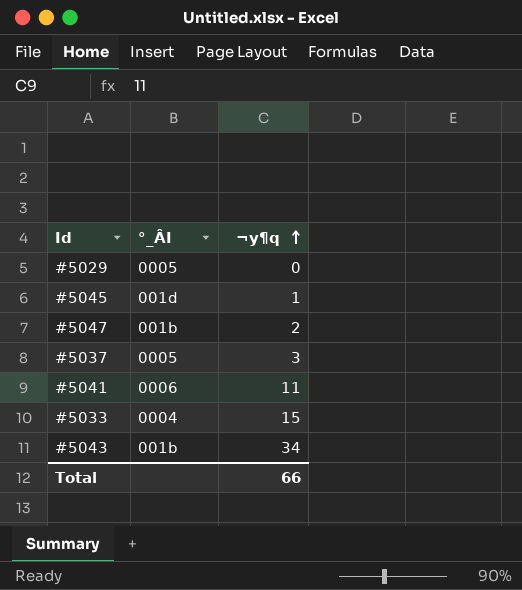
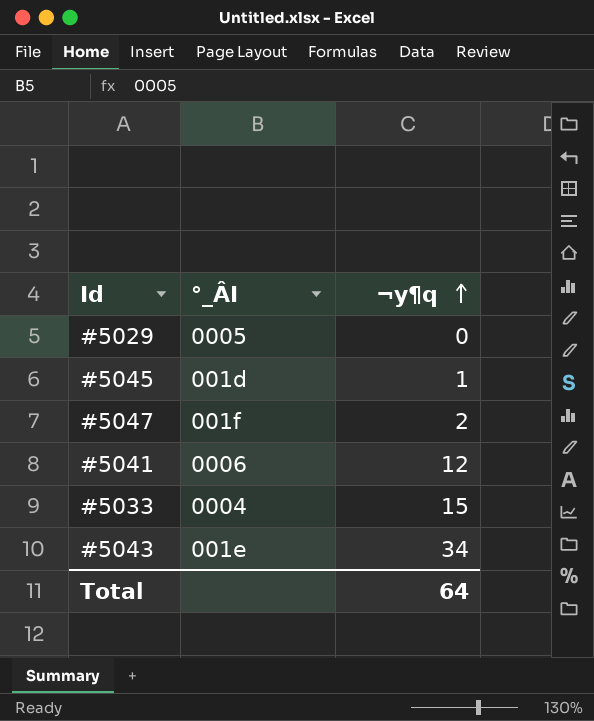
row #5037: 0005 | 3 -> none
#5047 | °_ÂI: 001b -> 001f
#5041 | ¬y¶q: 11 -> 12
#5043 | °_ÂI: 001b -> 001e
Total | ¬y¶q: 66 -> 64

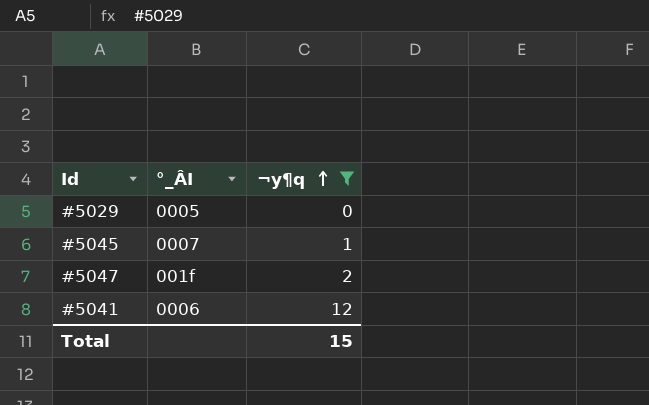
filter: none -> ¬y¶q <= 12
#5045 | °_ÂI: 001d -> 0007
Total | ¬y¶q: 64 -> 15

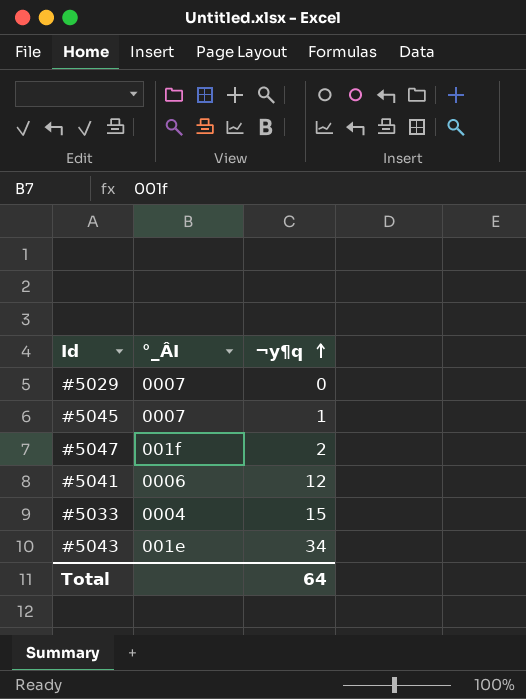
filter: ¬y¶q <= 12 -> none
#5029 | °_ÂI: 0005 -> 0007
Total | ¬y¶q: 15 -> 64

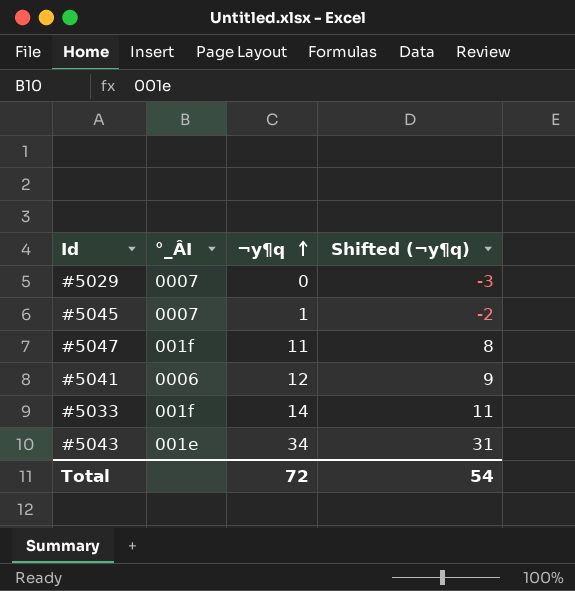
column Shifted (¬y¶q) | formula: none -> [¬y¶q] - 3
#5047 | ¬y¶q: 2 -> 11
#5033 | °_ÂI: 0004 -> 001f
#5033 | ¬y¶q: 15 -> 14
Total | ¬y¶q: 64 -> 72

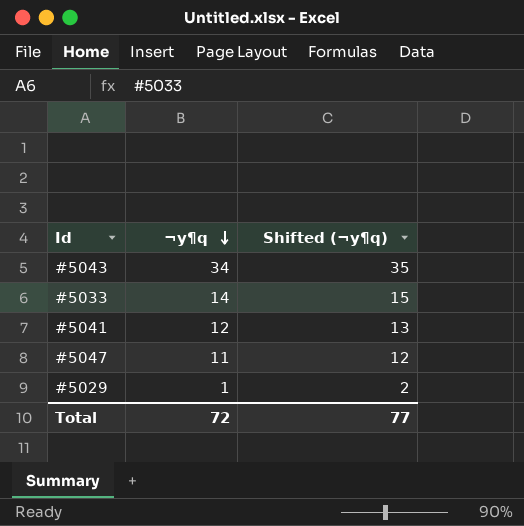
row order: ¬y¶q ascending -> ¬y¶q descending
column °_ÂI | position: 2 -> none
column Shifted (¬y¶q) | formula: [¬y¶q] - 3 -> [¬y¶q] + 1
row #5045: 0007 | 1 | -2 -> none
#5029 | ¬y¶q: 0 -> 1
Total | Shifted (¬y¶q): 54 -> 77

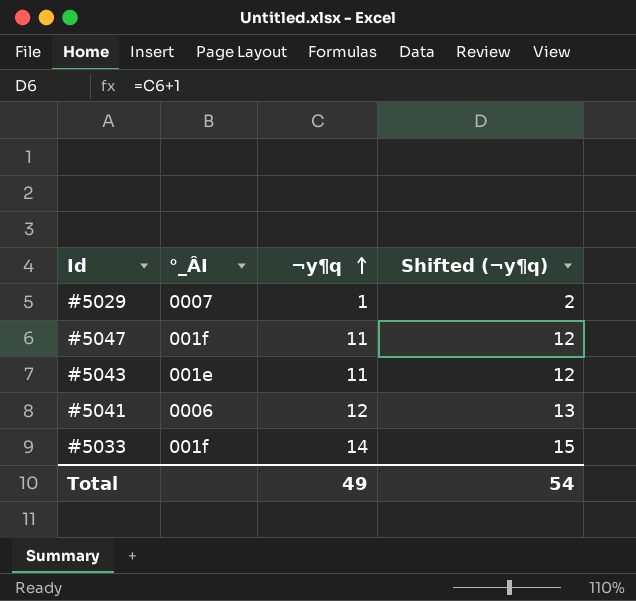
row order: ¬y¶q descending -> ¬y¶q ascending
column °_ÂI | position: none -> 2
#5043 | ¬y¶q: 34 -> 11
#5043 | Shifted (¬y¶q): 35 -> 12
Total | ¬y¶q: 72 -> 49
Total | Shifted (¬y¶q): 77 -> 54

